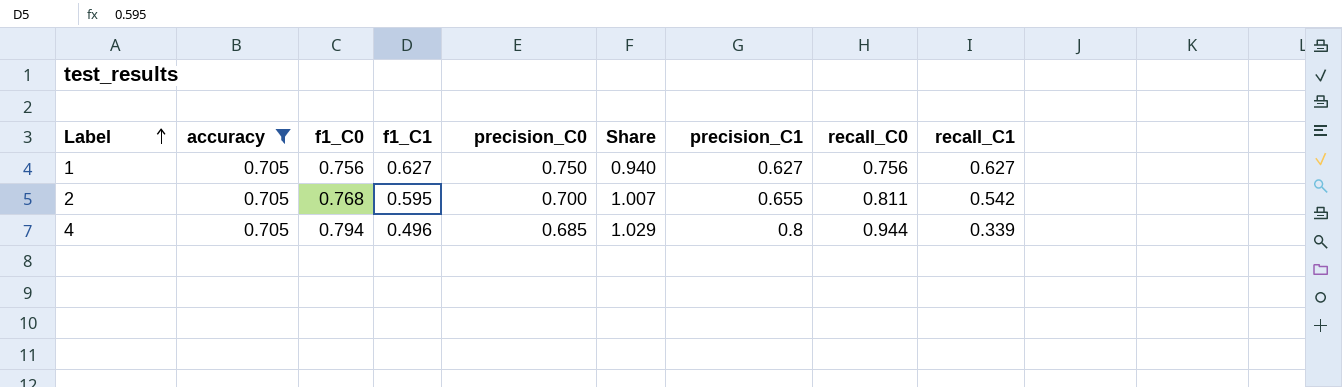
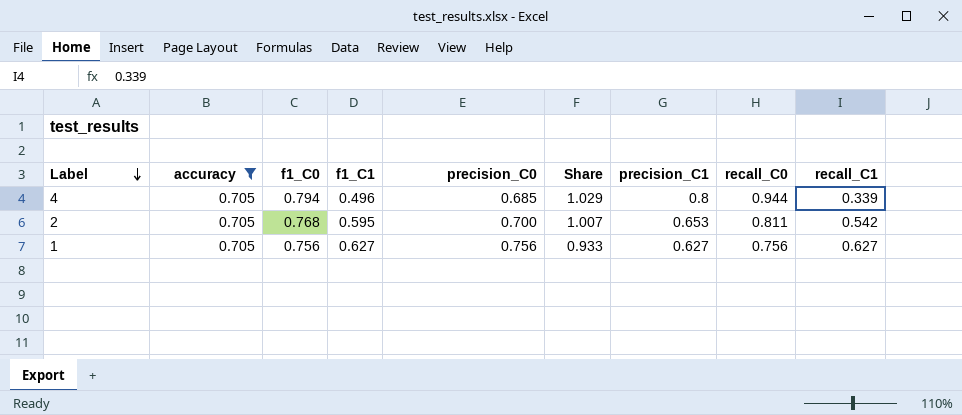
row order: Label ascending -> Label descending
2 | precision_C1: 0.655 -> 0.653
1 | precision_C0: 0.750 -> 0.756
1 | Share: 0.940 -> 0.933

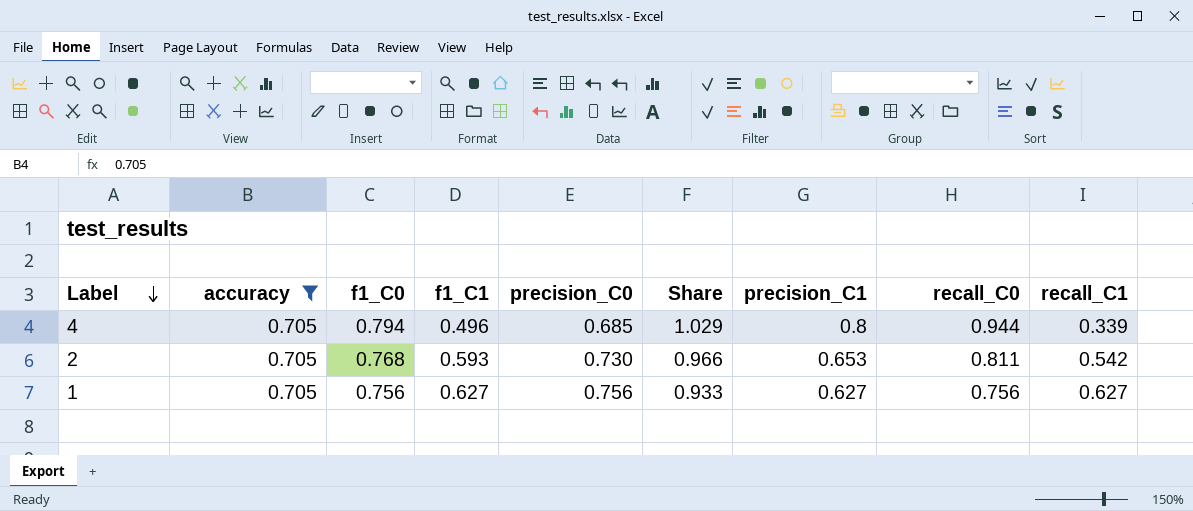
2 | f1_C1: 0.595 -> 0.593
2 | precision_C0: 0.700 -> 0.730
2 | Share: 1.007 -> 0.966

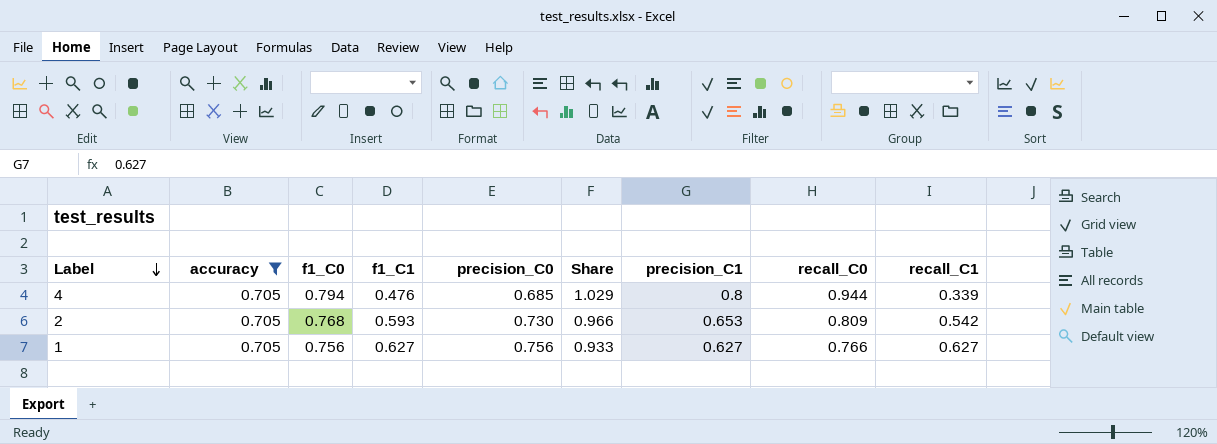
4 | f1_C1: 0.496 -> 0.476
2 | recall_C0: 0.811 -> 0.809
1 | recall_C0: 0.756 -> 0.766

